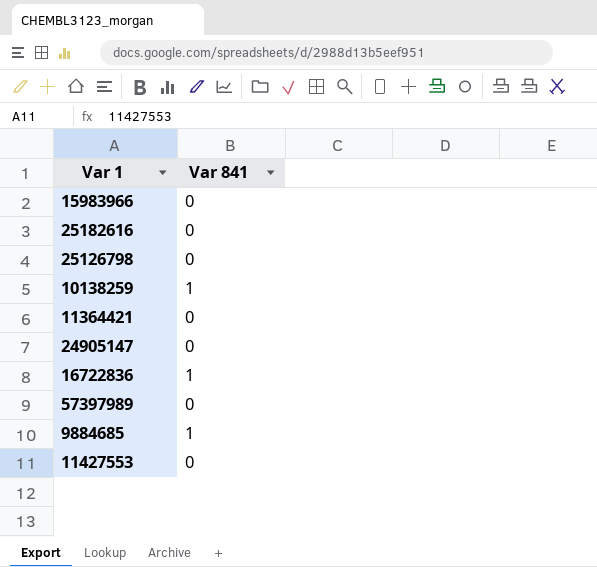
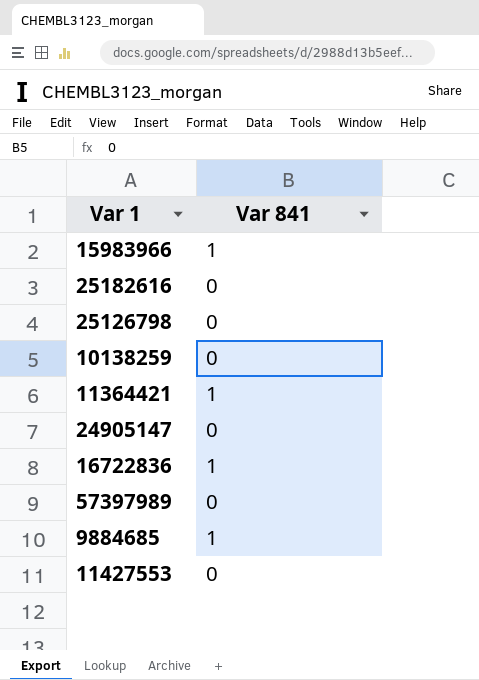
15983966 | Var 841: 0 -> 1
10138259 | Var 841: 1 -> 0
11364421 | Var 841: 0 -> 1

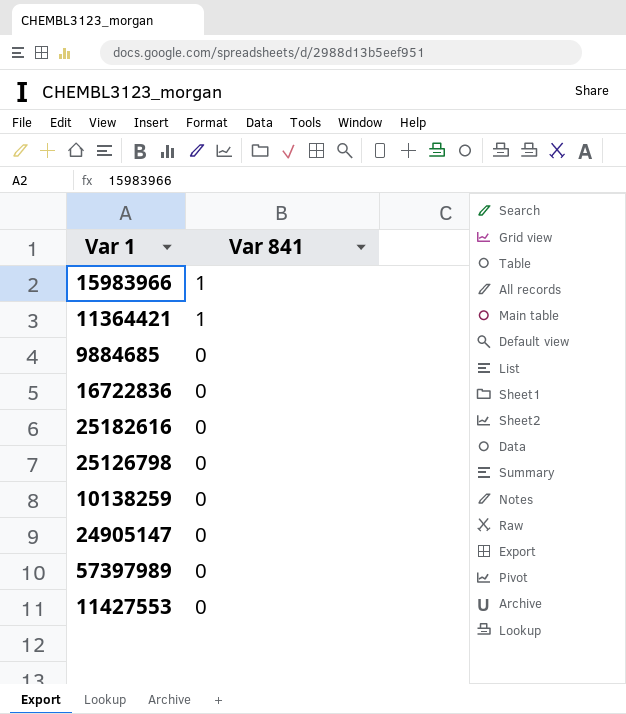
row order: none -> Var 841 descending
9884685 | Var 841: 1 -> 0
16722836 | Var 841: 1 -> 0

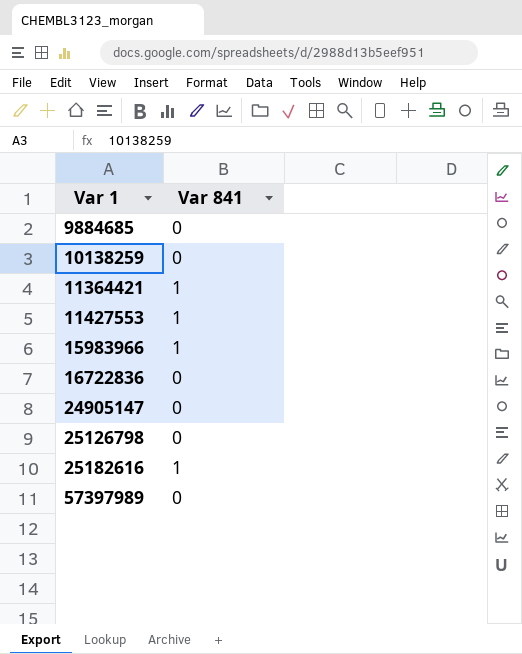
row order: Var 841 descending -> Var 1 ascending
11427553 | Var 841: 0 -> 1
25182616 | Var 841: 0 -> 1

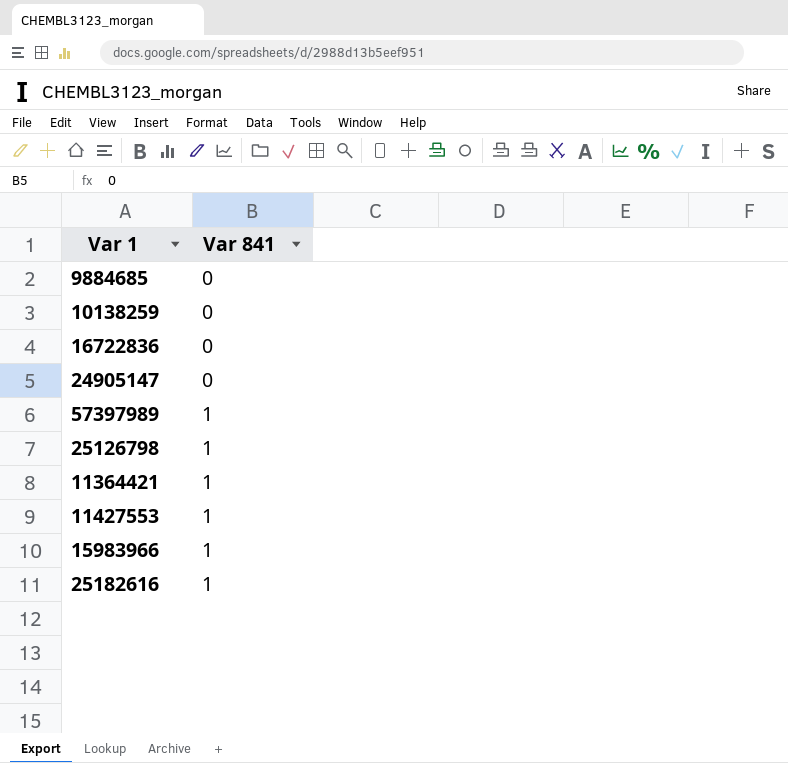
row order: Var 1 ascending -> Var 841 ascending
57397989 | Var 841: 0 -> 1
25126798 | Var 841: 0 -> 1

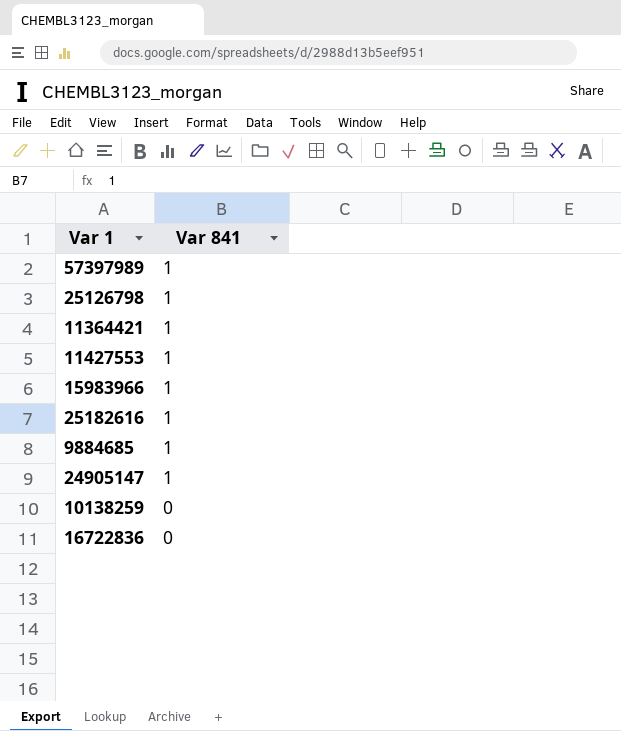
row order: Var 841 ascending -> Var 841 descending
9884685 | Var 841: 0 -> 1
24905147 | Var 841: 0 -> 1

